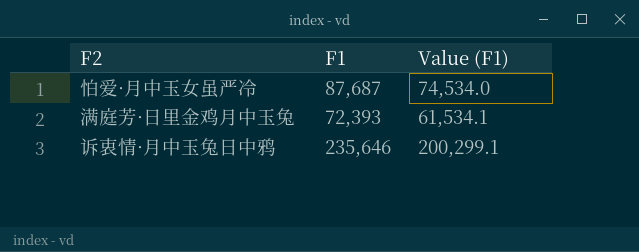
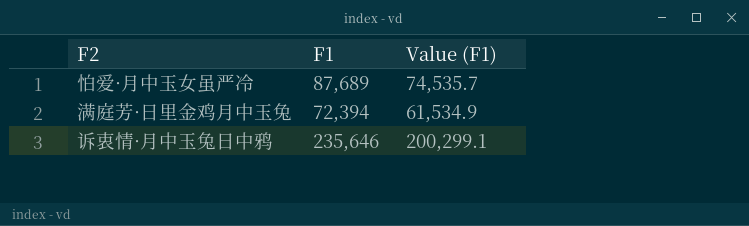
怕爱·月中玉女虽严冷 | F1: 87,687 -> 87,689
怕爱·月中玉女虽严冷 | Value (F1): 74,534.0 -> 74,535.7
满庭芳·日里金鸡月中玉兔 | F1: 72,393 -> 72,394
满庭芳·日里金鸡月中玉兔 | Value (F1): 61,534.1 -> 61,534.9

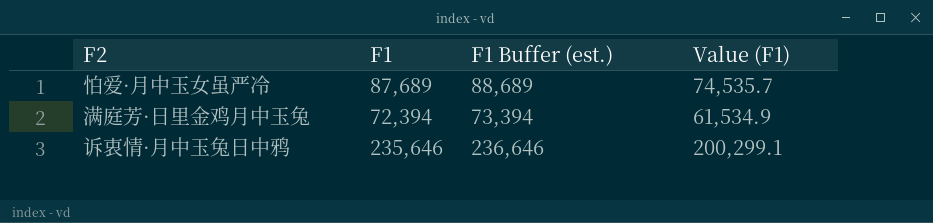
column F1 Buffer (est.) | formula: none -> [F1] + 1000

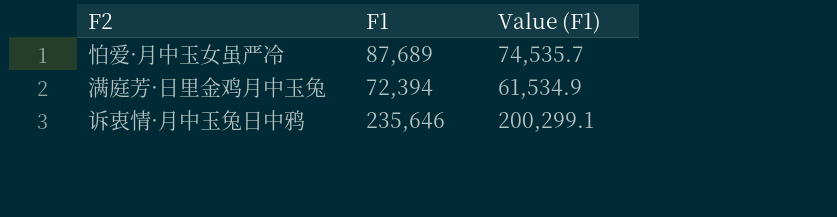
column F1 Buffer (est.) | formula: [F1] + 1000 -> none

